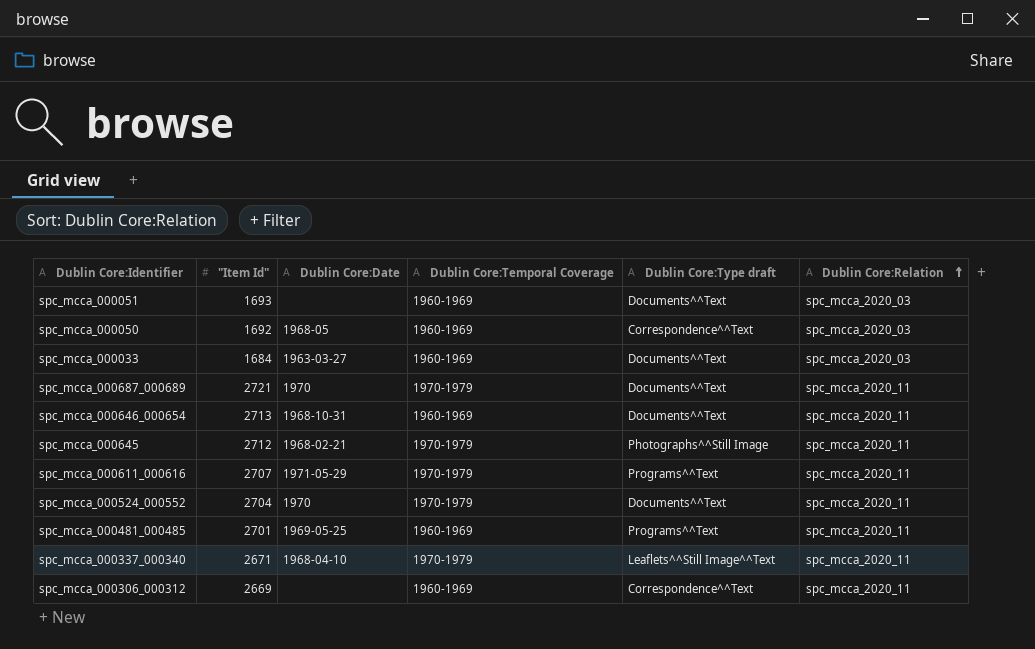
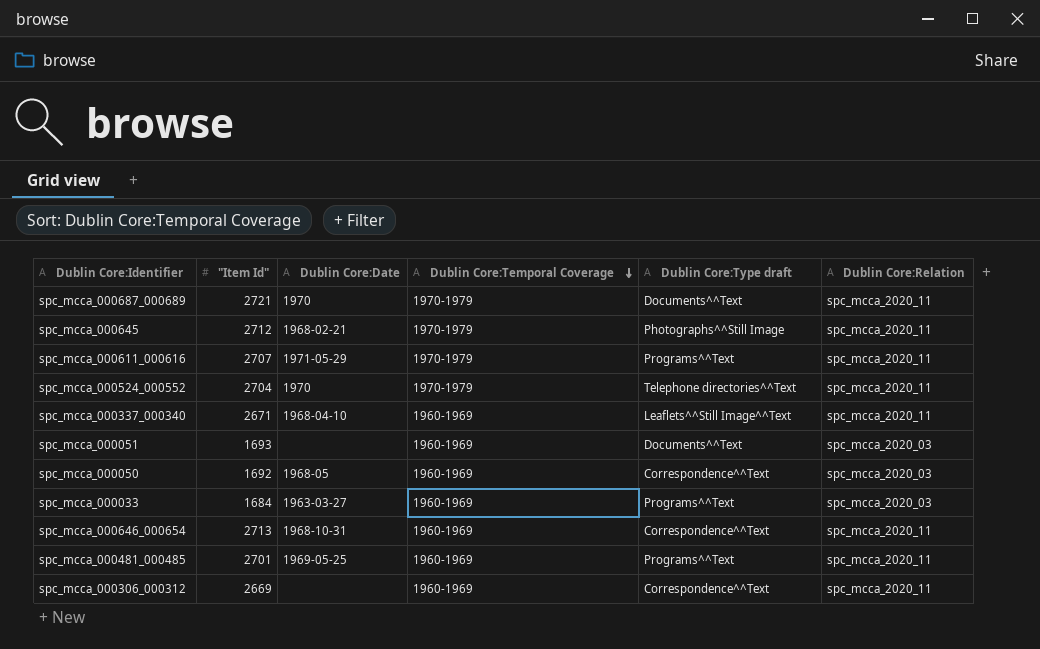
row order: Dublin Core:Relation ascending -> Dublin Core:Temporal Coverage descending
spc_mcca_000524_000552 | Dublin Core:Type draft: Documents^^Text -> Telephone directories^^Text
spc_mcca_000337_000340 | Dublin Core:Temporal Coverage: 1970-1979 -> 1960-1969
spc_mcca_000033 | Dublin Core:Type draft: Documents^^Text -> Programs^^Text
spc_mcca_000646_000654 | Dublin Core:Type draft: Documents^^Text -> Correspondence^^Text

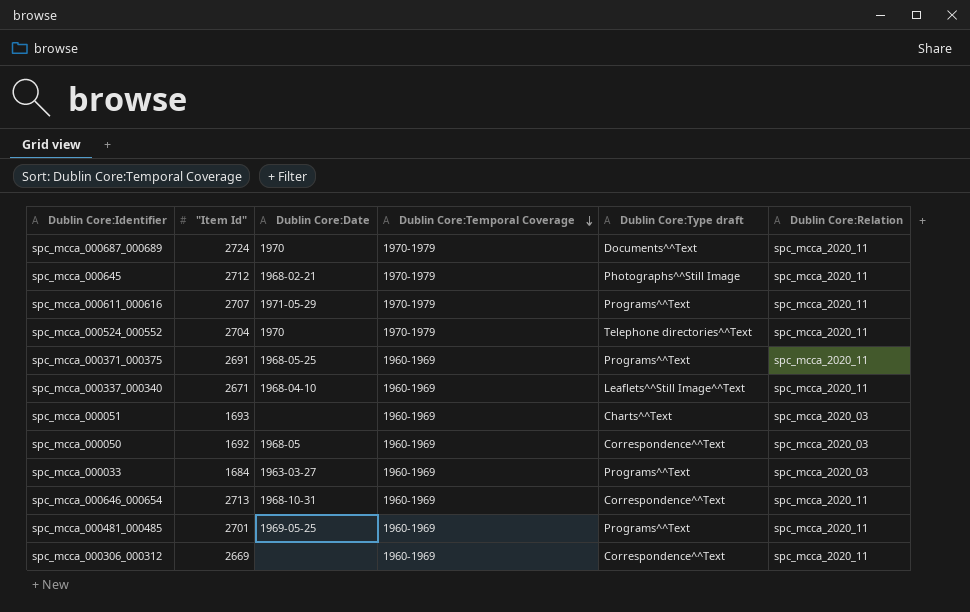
spc_mcca_000687_000689 | "Item Id": 2721 -> 2724
row spc_mcca_000371_000375: none -> 2691 | 1968-05-25 | 1960-1969 | Programs^^Text | spc_mcca_2020_11
spc_mcca_000051 | Dublin Core:Type draft: Documents^^Text -> Charts^^Text

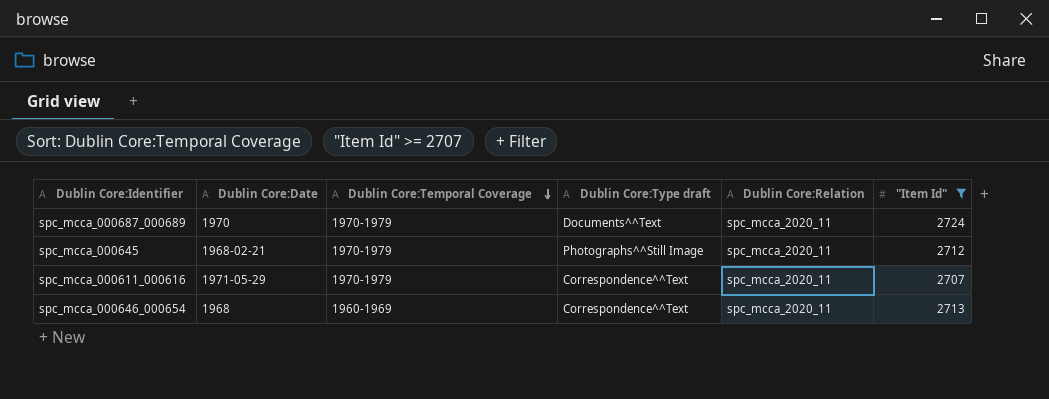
filter: none -> "Item Id" >= 2707
column "Item Id" | position: 2 -> 6
spc_mcca_000611_000616 | Dublin Core:Type draft: Programs^^Text -> Correspondence^^Text
spc_mcca_000646_000654 | Dublin Core:Date: 1968-10-31 -> 1968

